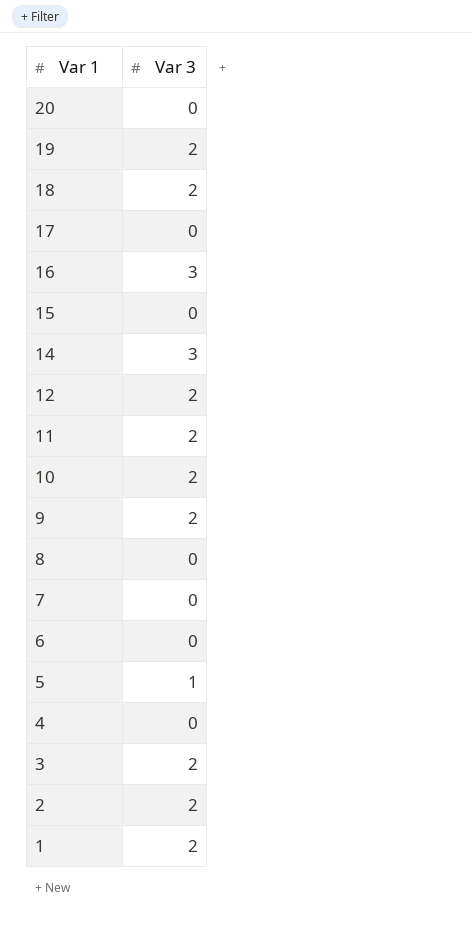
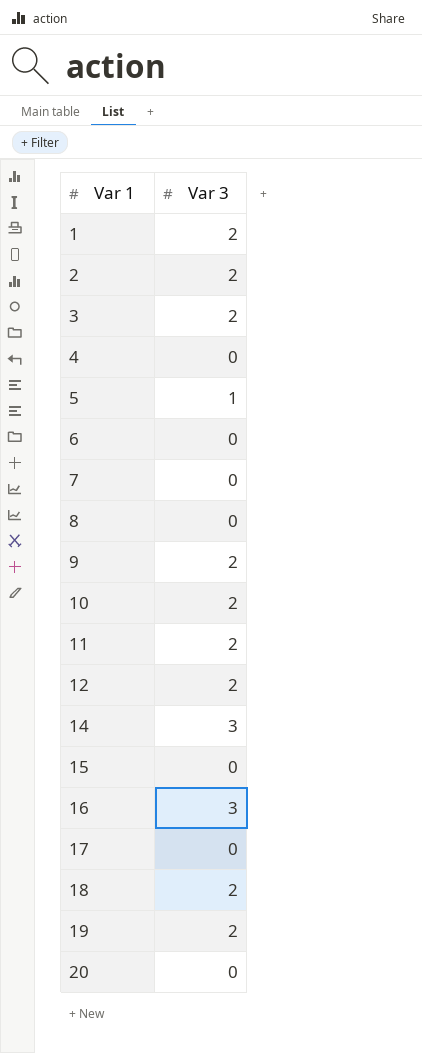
row order: Var 1 descending -> Var 1 ascending

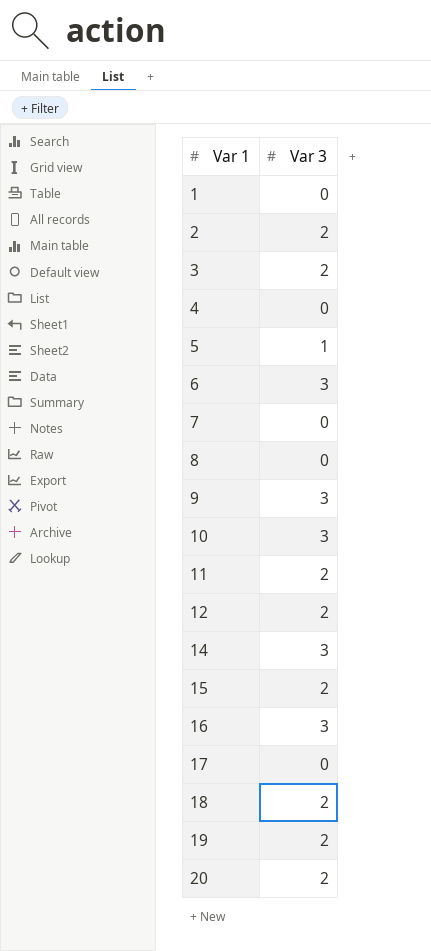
1 | Var 3: 2 -> 0
6 | Var 3: 0 -> 3
9 | Var 3: 2 -> 3
10 | Var 3: 2 -> 3
15 | Var 3: 0 -> 2
20 | Var 3: 0 -> 2

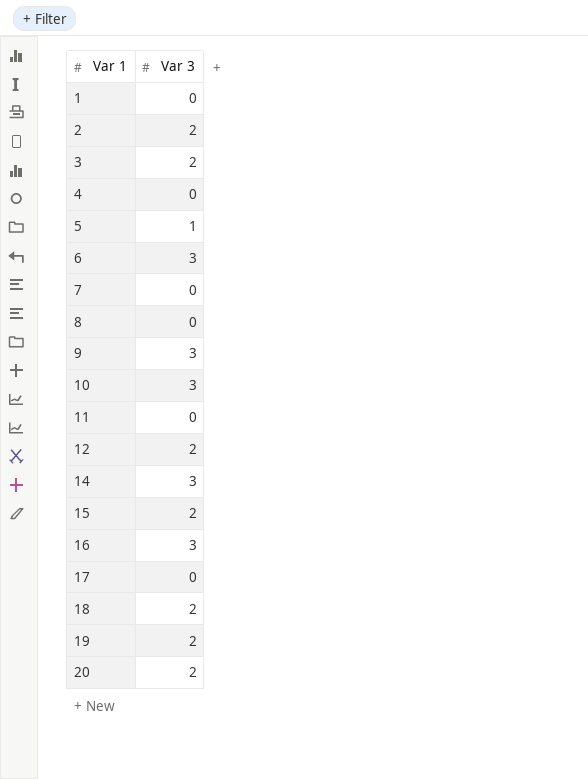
11 | Var 3: 2 -> 0

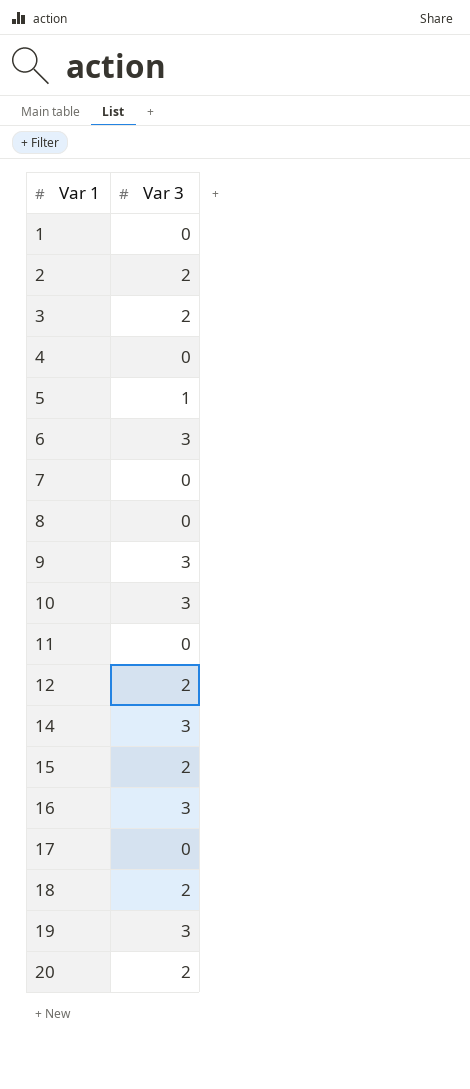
19 | Var 3: 2 -> 3

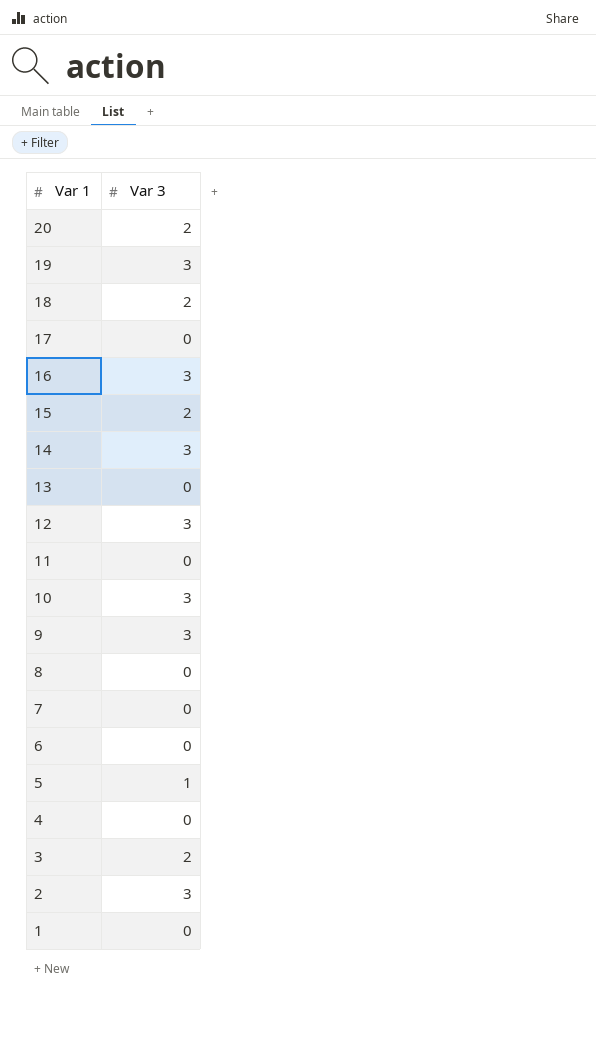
row order: Var 1 ascending -> Var 1 descending
row 13: none -> 0
12 | Var 3: 2 -> 3
6 | Var 3: 3 -> 0
2 | Var 3: 2 -> 3

